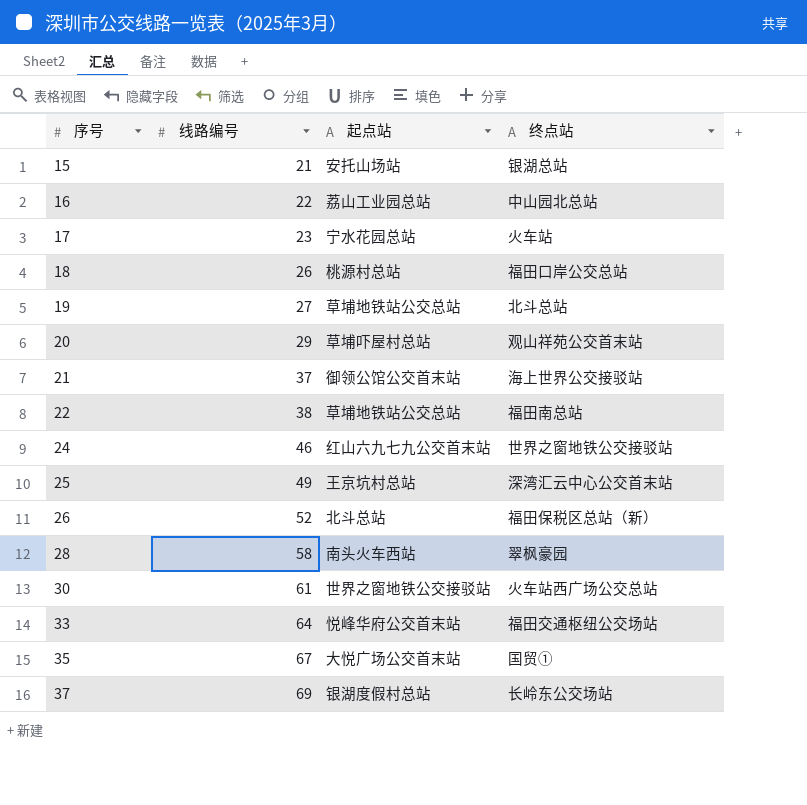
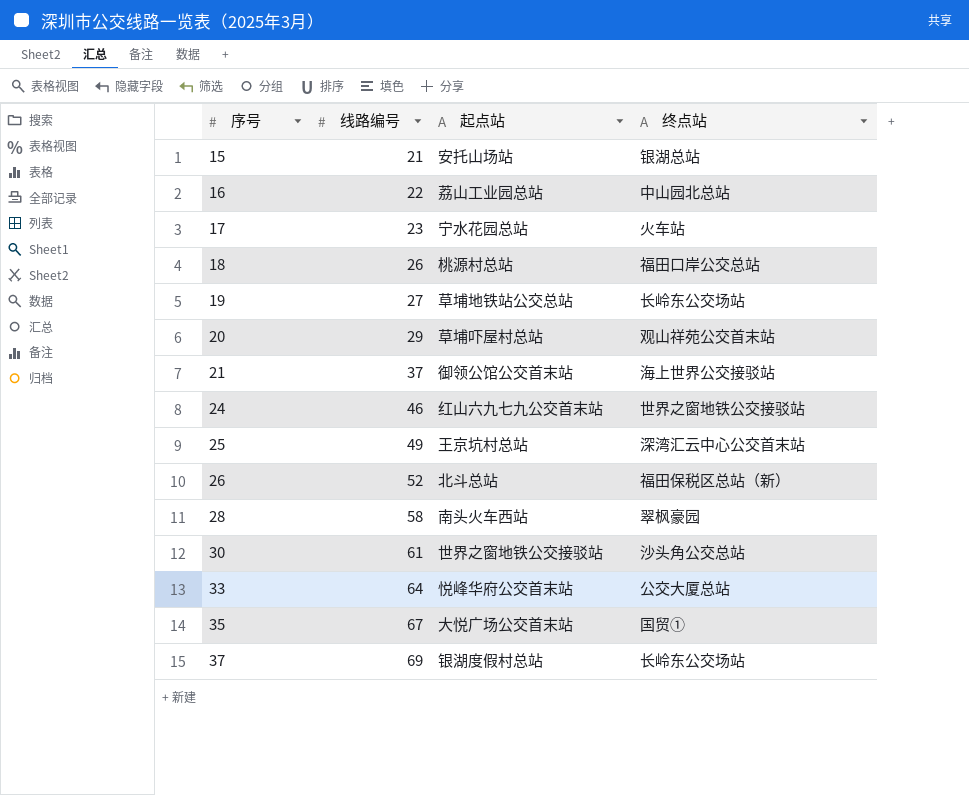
row 22: 38 | 草埔地铁站公交总站 | 福田南总站 -> none
19 | 终点站: 北斗总站 -> 长岭东公交场站
30 | 终点站: 火车站西广场公交总站 -> 沙头角公交总站
33 | 终点站: 福田交通枢纽公交场站 -> 公交大厦总站

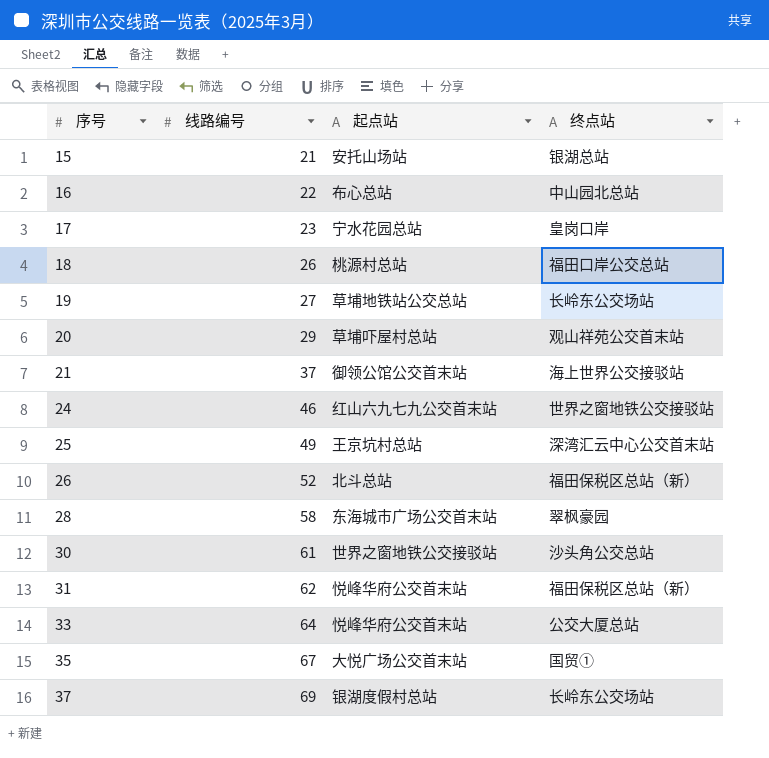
16 | 起点站: 荔山工业园总站 -> 布心总站
17 | 终点站: 火车站 -> 皇岗口岸
28 | 起点站: 南头火车西站 -> 东海城市广场公交首末站
row 31: none -> 62 | 悦峰华府公交首末站 | 福田保税区总站（新）

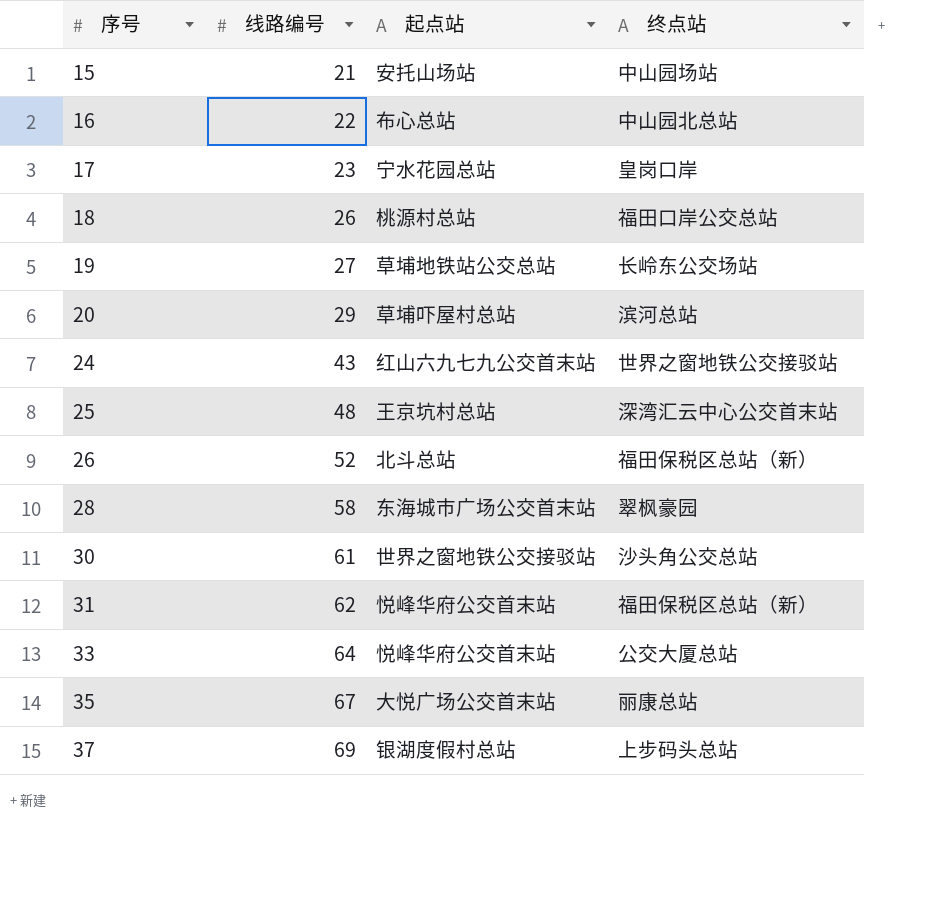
row 21: 37 | 御领公馆公交首末站 | 海上世界公交接驳站 -> none
15 | 终点站: 银湖总站 -> 中山园场站
20 | 终点站: 观山祥苑公交首末站 -> 滨河总站
24 | 线路编号: 46 -> 43
25 | 线路编号: 49 -> 48
35 | 终点站: 国贸① -> 丽康总站
37 | 终点站: 长岭东公交场站 -> 上步码头总站

